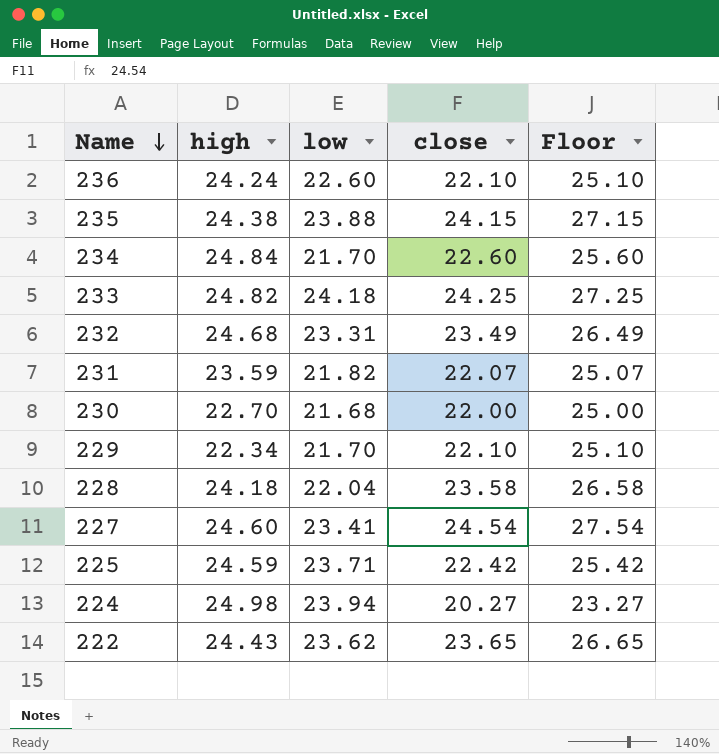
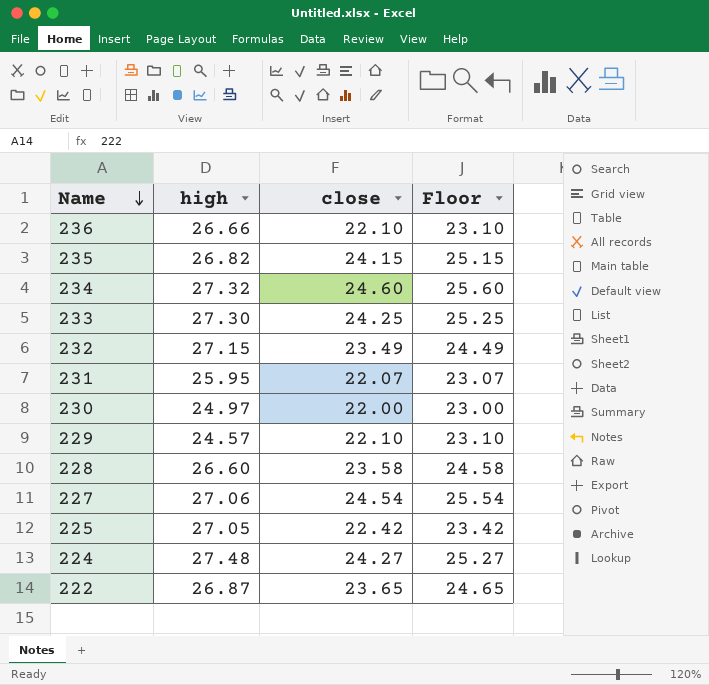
column low | position: 3 -> none
column Floor | formula: [close] + 3 -> [close] + 1
236 | high: 24.24 -> 26.66
235 | high: 24.38 -> 26.82
234 | high: 24.84 -> 27.32
234 | close: 22.60 -> 24.60
233 | high: 24.82 -> 27.30
232 | high: 24.68 -> 27.15
231 | high: 23.59 -> 25.95
230 | high: 22.70 -> 24.97
229 | high: 22.34 -> 24.57
228 | high: 24.18 -> 26.60
227 | high: 24.60 -> 27.06
225 | high: 24.59 -> 27.05
224 | high: 24.98 -> 27.48
224 | close: 20.27 -> 24.27
222 | high: 24.43 -> 26.87

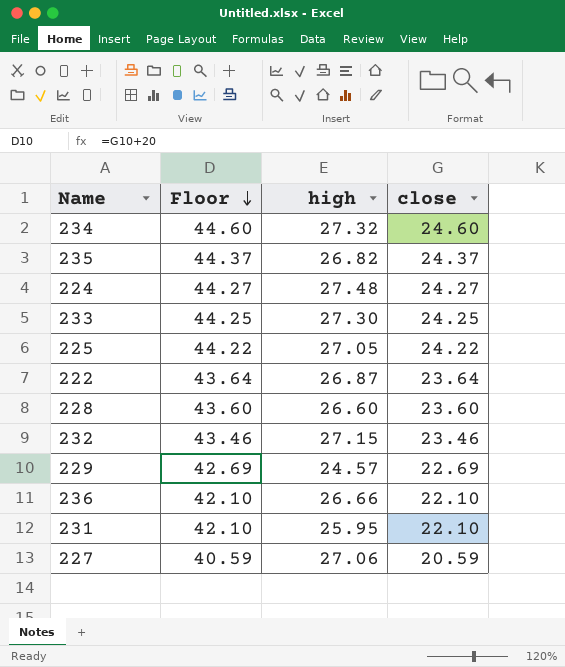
row order: Name descending -> Floor descending
column Floor | formula: [close] + 1 -> [close] + 20
column Floor | position: 4 -> 2
row 230: 24.97 | 22.00 | 23.00 -> none
235 | close: 24.15 -> 24.37
225 | close: 22.42 -> 24.22
222 | close: 23.65 -> 23.64
228 | close: 23.58 -> 23.60
232 | close: 23.49 -> 23.46
229 | close: 22.10 -> 22.69
231 | close: 22.07 -> 22.10
227 | close: 24.54 -> 20.59

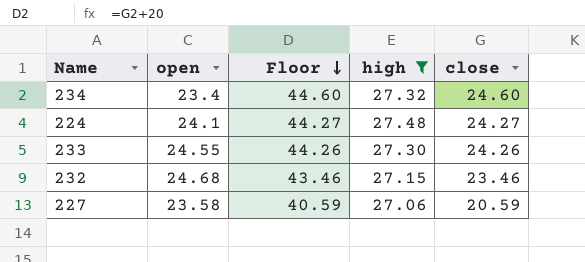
filter: none -> high >= 27.06
column open | position: none -> 2
233 | Floor: 44.25 -> 44.26
233 | close: 24.25 -> 24.26

